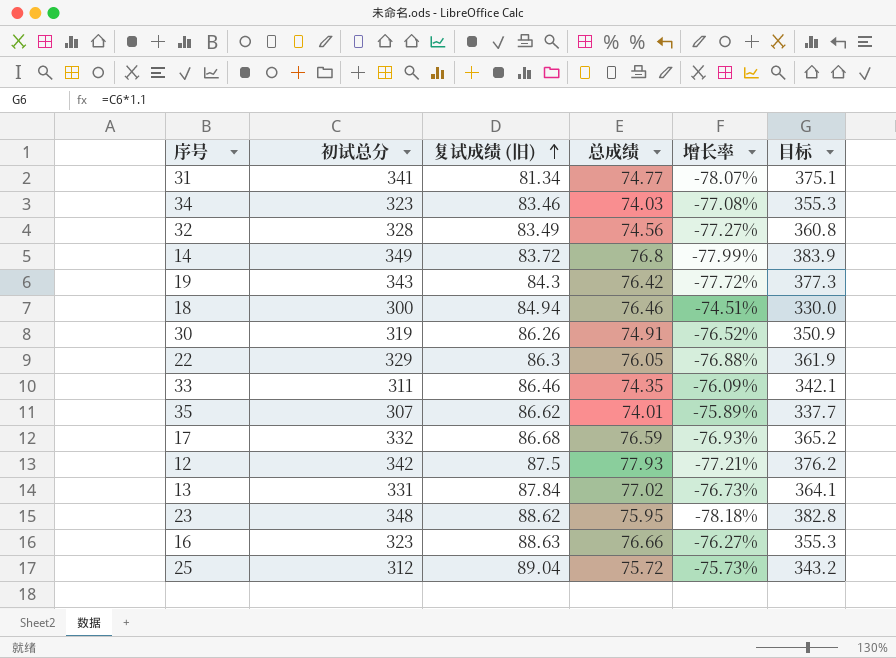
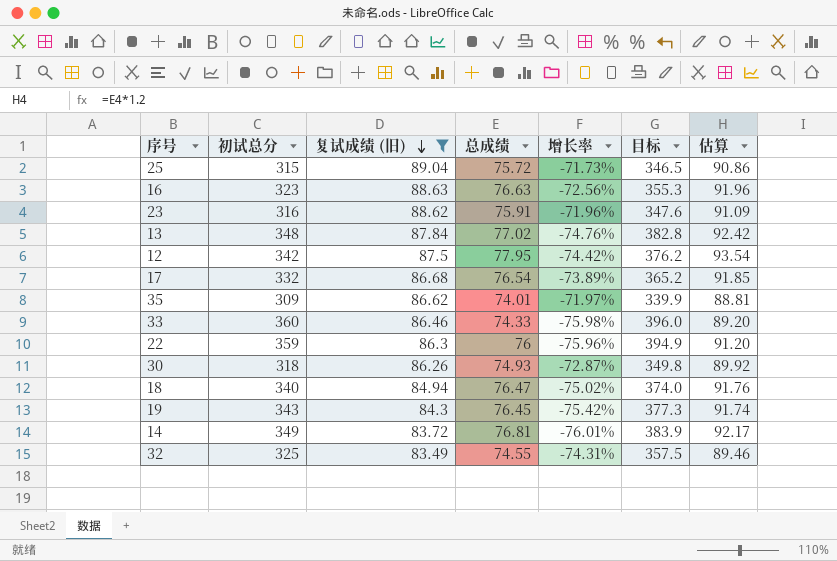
filter: none -> 复试成绩 (旧) >= 83.49
row order: 复试成绩 (旧) ascending -> 复试成绩 (旧) descending
column 增长率 | formula: ([总成绩] - [初试总分]) / [初试总分] -> ([复试成绩 (旧)] - [初试总分]) / [初试总分]
column 估算 | formula: none -> [总成绩] * 1.2
25 | 初试总分: 312 -> 315
25 | 目标: 343.2 -> 346.5
16 | 总成绩: 76.66 -> 76.63
23 | 初试总分: 348 -> 316
23 | 总成绩: 75.95 -> 75.91
23 | 目标: 382.8 -> 347.6
13 | 初试总分: 331 -> 348
13 | 目标: 364.1 -> 382.8
12 | 总成绩: 77.93 -> 77.95
17 | 总成绩: 76.59 -> 76.54
35 | 初试总分: 307 -> 309
35 | 目标: 337.7 -> 339.9
33 | 初试总分: 311 -> 360
33 | 总成绩: 74.35 -> 74.33
33 | 目标: 342.1 -> 396.0
22 | 初试总分: 329 -> 359
22 | 总成绩: 76.05 -> 76
22 | 目标: 361.9 -> 394.9
30 | 初试总分: 319 -> 318
30 | 总成绩: 74.91 -> 74.93
30 | 目标: 350.9 -> 349.8
18 | 初试总分: 300 -> 340
18 | 总成绩: 76.46 -> 76.47
18 | 目标: 330.0 -> 374.0
19 | 总成绩: 76.42 -> 76.45
14 | 总成绩: 76.8 -> 76.81
32 | 初试总分: 328 -> 325
32 | 总成绩: 74.56 -> 74.55
32 | 目标: 360.8 -> 357.5

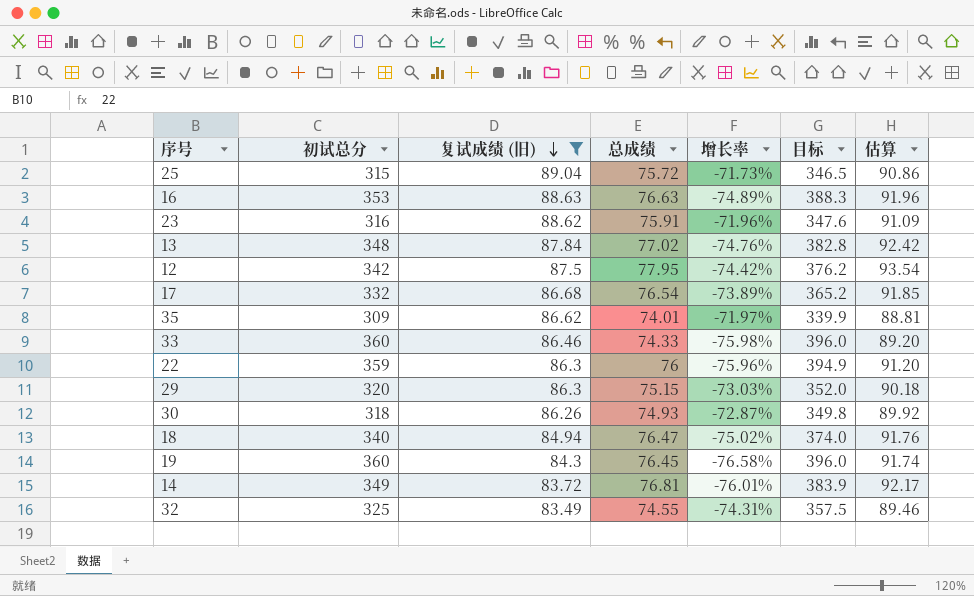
16 | 初试总分: 323 -> 353
16 | 增长率: -72.56% -> -74.89%
16 | 目标: 355.3 -> 388.3
row 29: none -> 320 | 86.3 | 75.15 | -73.03% | 352.0 | 90.18
19 | 初试总分: 343 -> 360
19 | 增长率: -75.42% -> -76.58%
19 | 目标: 377.3 -> 396.0

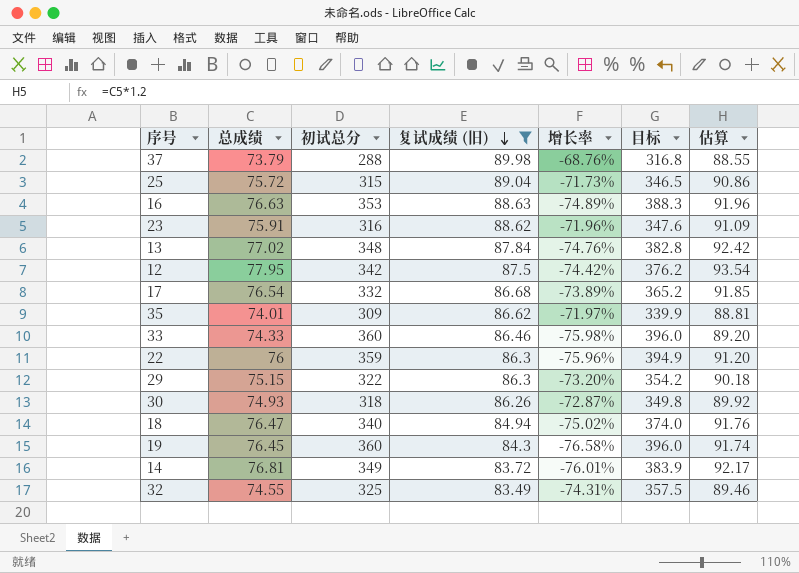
column 总成绩 | position: 4 -> 2
row 37: none -> 73.79 | 288 | 89.98 | -68.76% | 316.8 | 88.55
29 | 初试总分: 320 -> 322
29 | 增长率: -73.03% -> -73.20%
29 | 目标: 352.0 -> 354.2

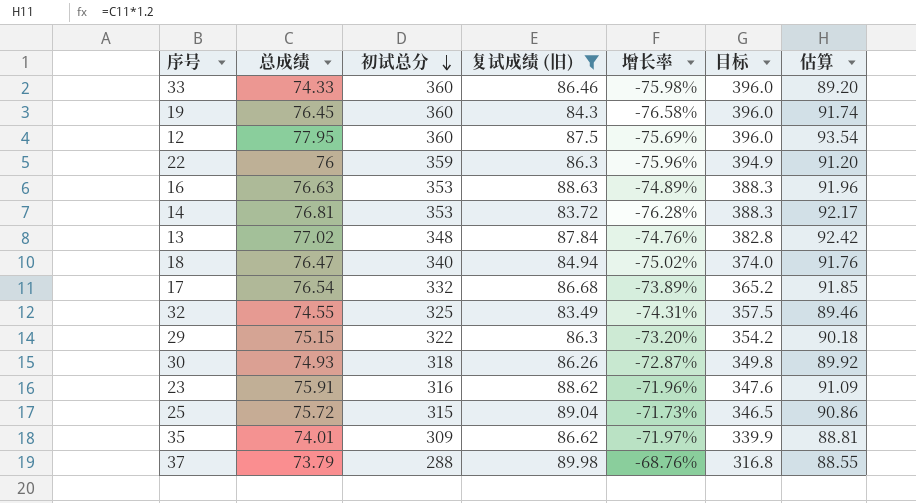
row order: 复试成绩 (旧) descending -> 初试总分 descending
12 | 初试总分: 342 -> 360
12 | 增长率: -74.42% -> -75.69%
12 | 目标: 376.2 -> 396.0
14 | 初试总分: 349 -> 353
14 | 增长率: -76.01% -> -76.28%
14 | 目标: 383.9 -> 388.3

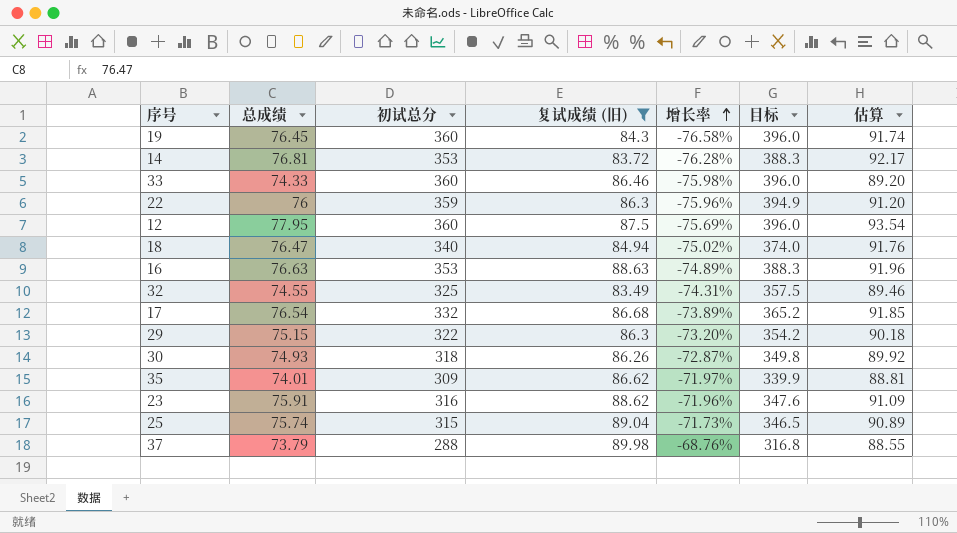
row order: 初试总分 descending -> 增长率 ascending
row 13: 77.02 | 348 | 87.84 | -74.76% | 382.8 | 92.42 -> none
25 | 总成绩: 75.72 -> 75.74
25 | 估算: 90.86 -> 90.89

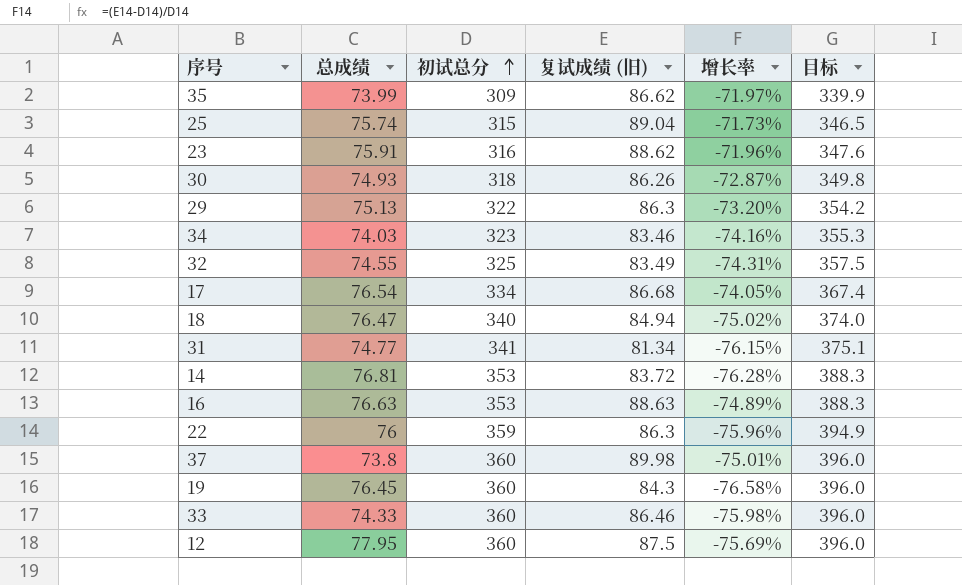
filter: 复试成绩 (旧) >= 83.49 -> none
row order: 增长率 ascending -> 初试总分 ascending
column 估算 | formula: [总成绩] * 1.2 -> none
35 | 总成绩: 74.01 -> 73.99
29 | 总成绩: 75.15 -> 75.13
17 | 初试总分: 332 -> 334
17 | 增长率: -73.89% -> -74.05%
17 | 目标: 365.2 -> 367.4
37 | 总成绩: 73.79 -> 73.8
37 | 初试总分: 288 -> 360
37 | 增长率: -68.76% -> -75.01%
37 | 目标: 316.8 -> 396.0

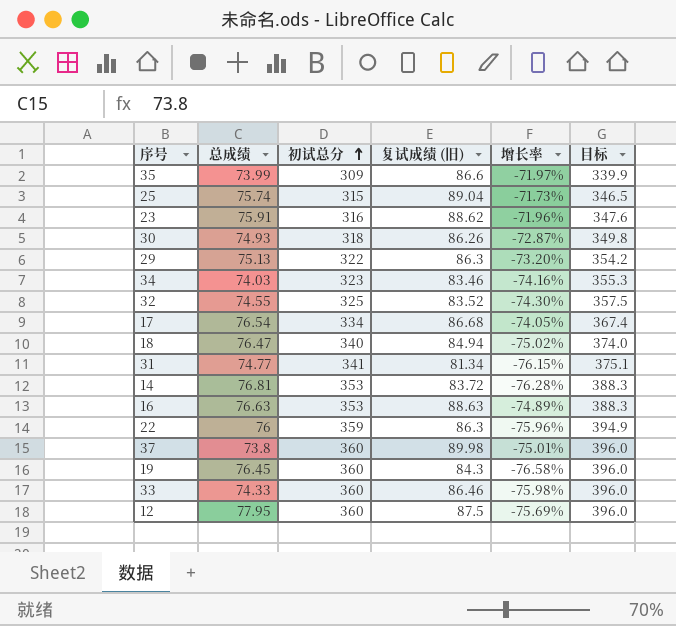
35 | 复试成绩 (旧): 86.62 -> 86.6
32 | 复试成绩 (旧): 83.49 -> 83.52
32 | 增长率: -74.31% -> -74.30%

